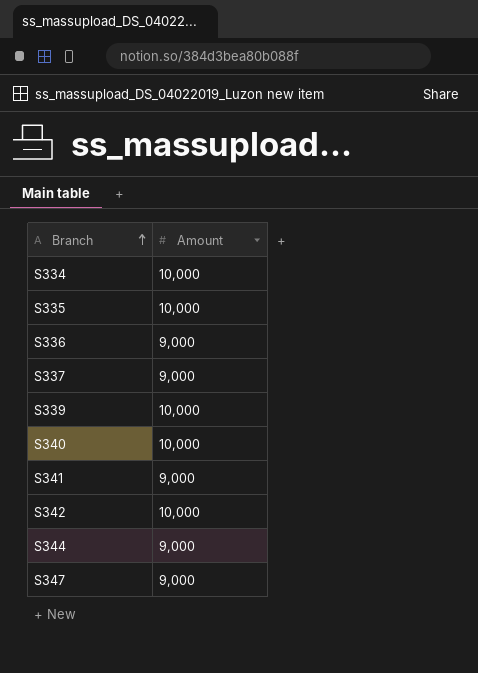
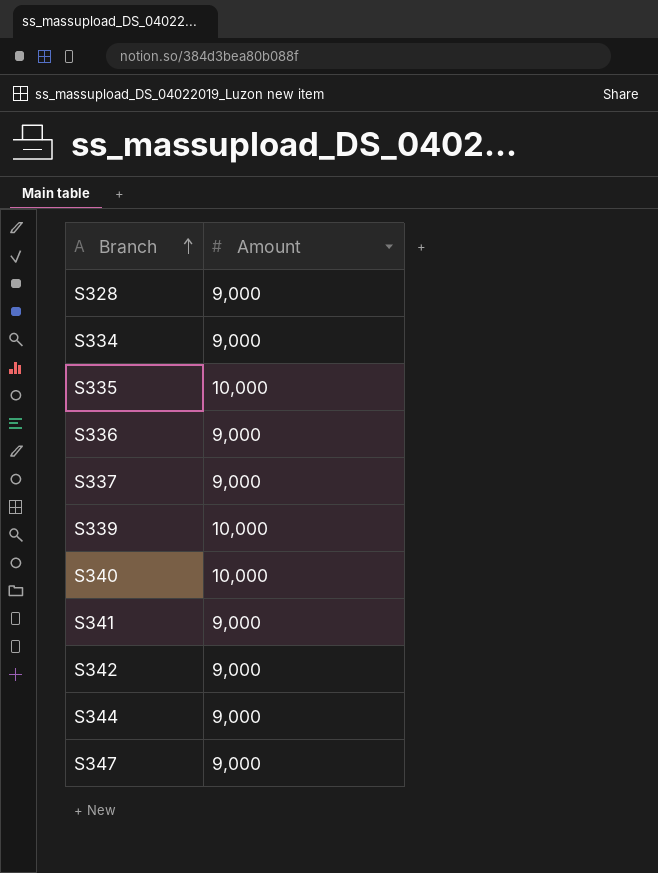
row S328: none -> 9,000
S334 | Amount: 10,000 -> 9,000
S342 | Amount: 10,000 -> 9,000

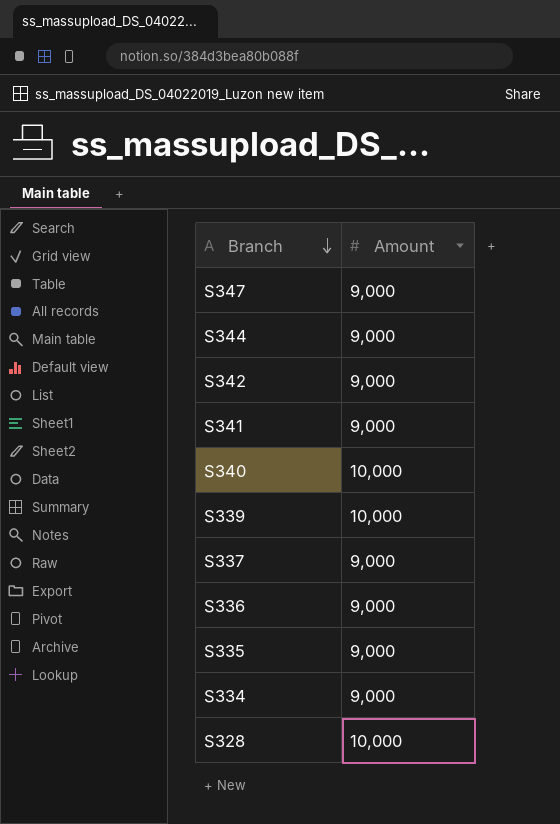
row order: Branch ascending -> Branch descending
S335 | Amount: 10,000 -> 9,000
S328 | Amount: 9,000 -> 10,000

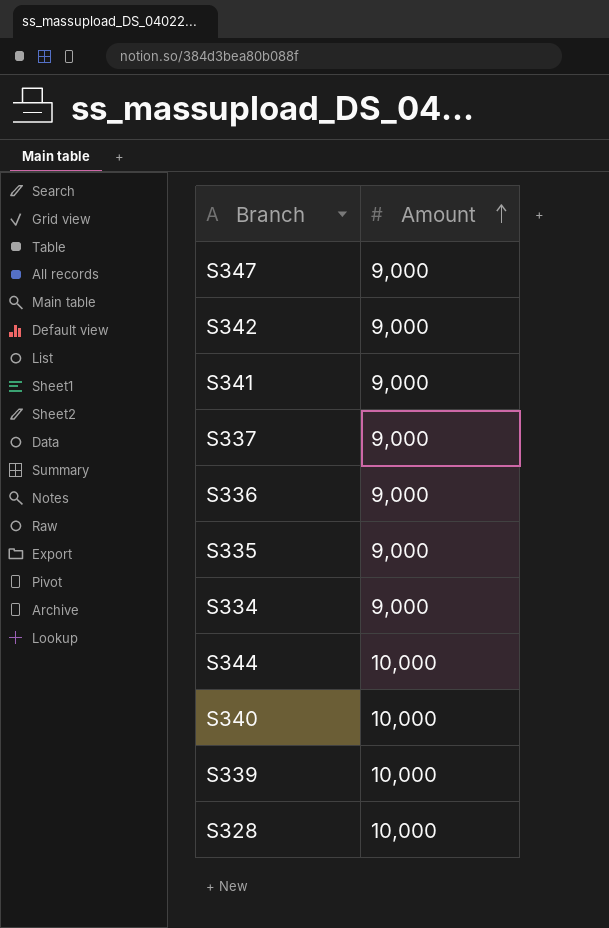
row order: Branch descending -> Amount ascending
S344 | Amount: 9,000 -> 10,000

